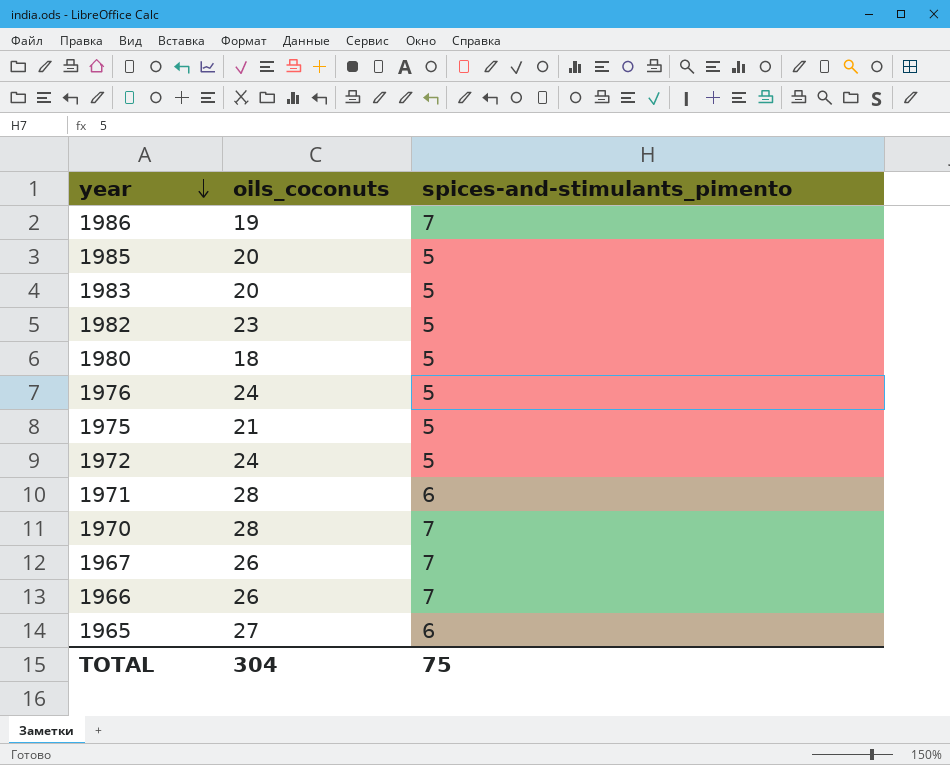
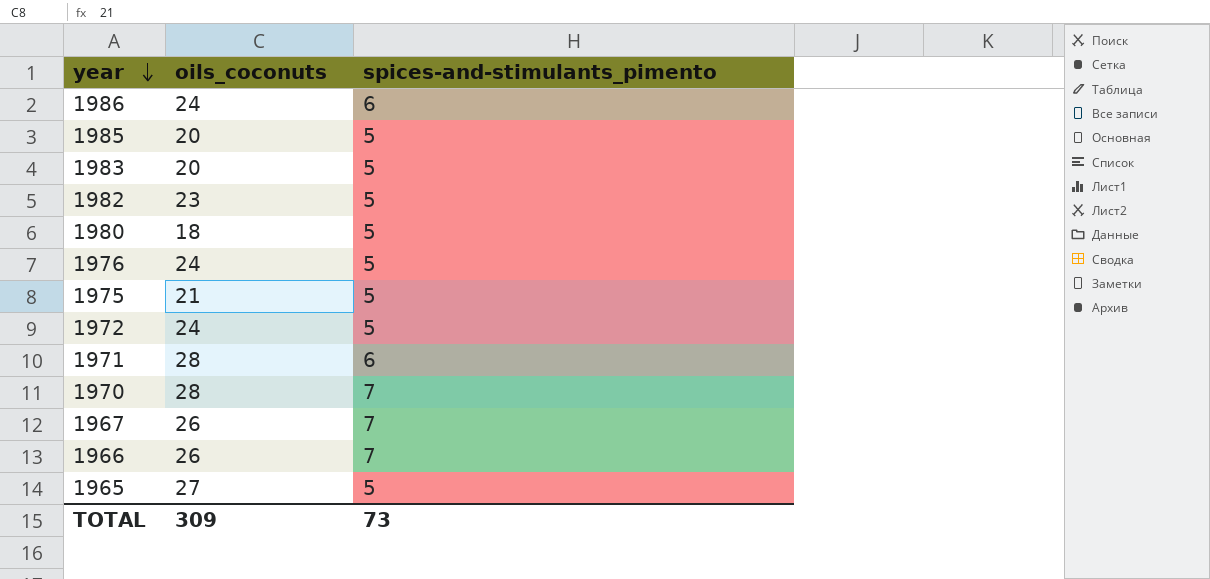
1986 | oils_coconuts: 19 -> 24
1986 | spices-and-stimulants_pimento: 7 -> 6
1965 | spices-and-stimulants_pimento: 6 -> 5
TOTAL | oils_coconuts: 304 -> 309
TOTAL | spices-and-stimulants_pimento: 75 -> 73

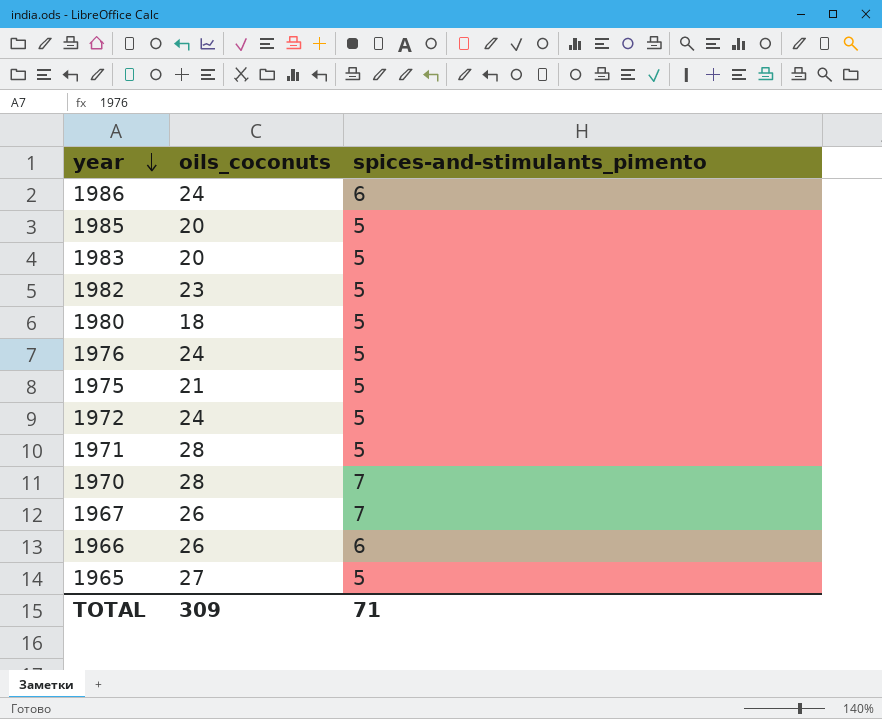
1971 | spices-and-stimulants_pimento: 6 -> 5
1966 | spices-and-stimulants_pimento: 7 -> 6
TOTAL | spices-and-stimulants_pimento: 73 -> 71

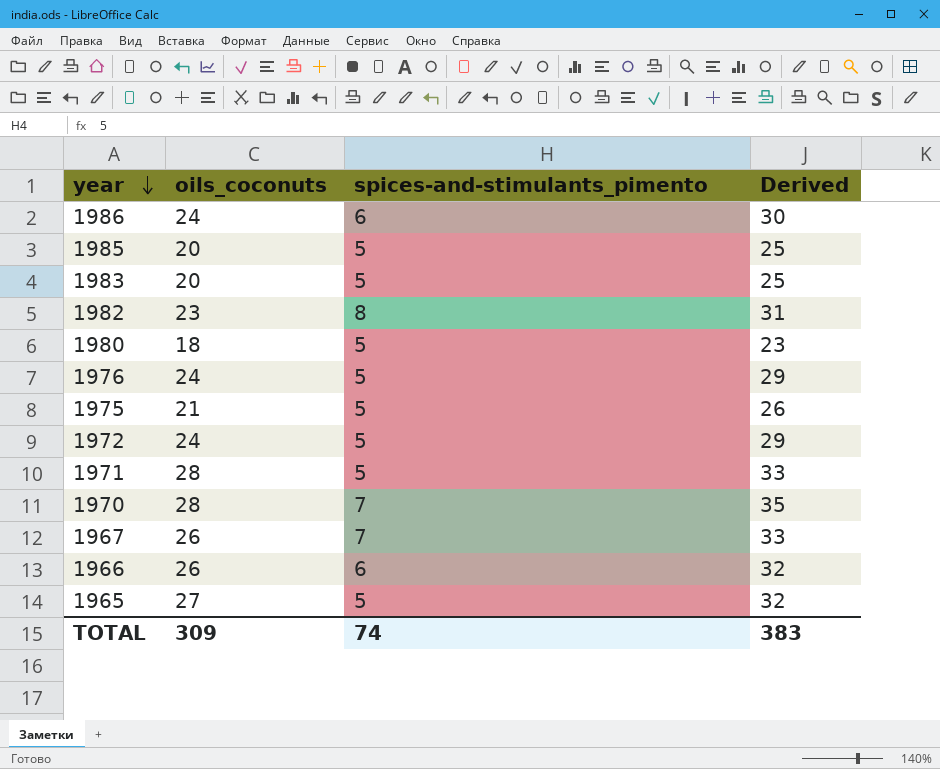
column Derived | formula: none -> [oils_coconuts] + [spices-and-stimulants_pimento]
1982 | spices-and-stimulants_pimento: 5 -> 8
TOTAL | spices-and-stimulants_pimento: 71 -> 74

